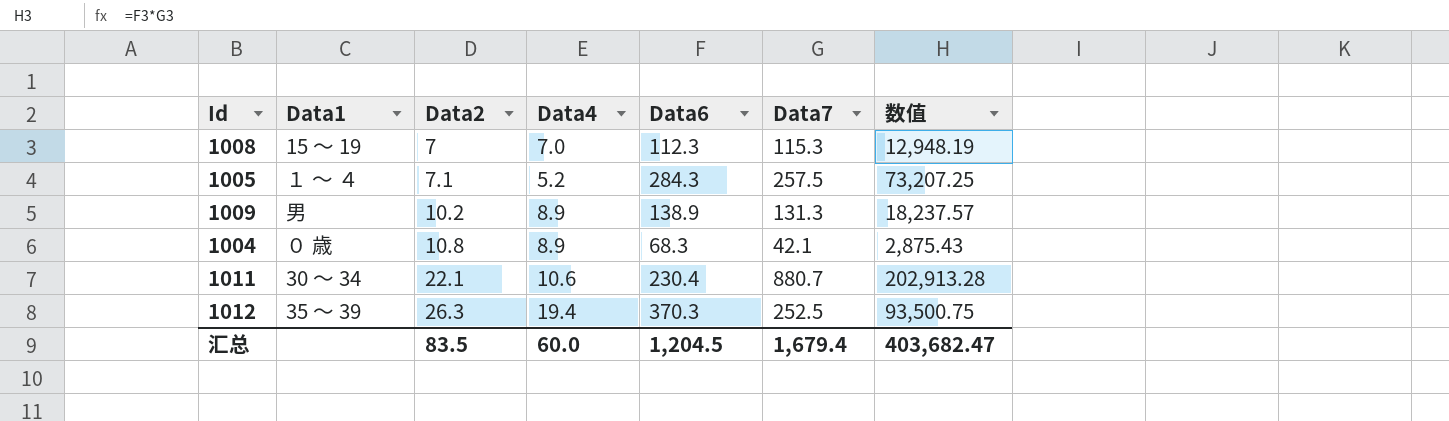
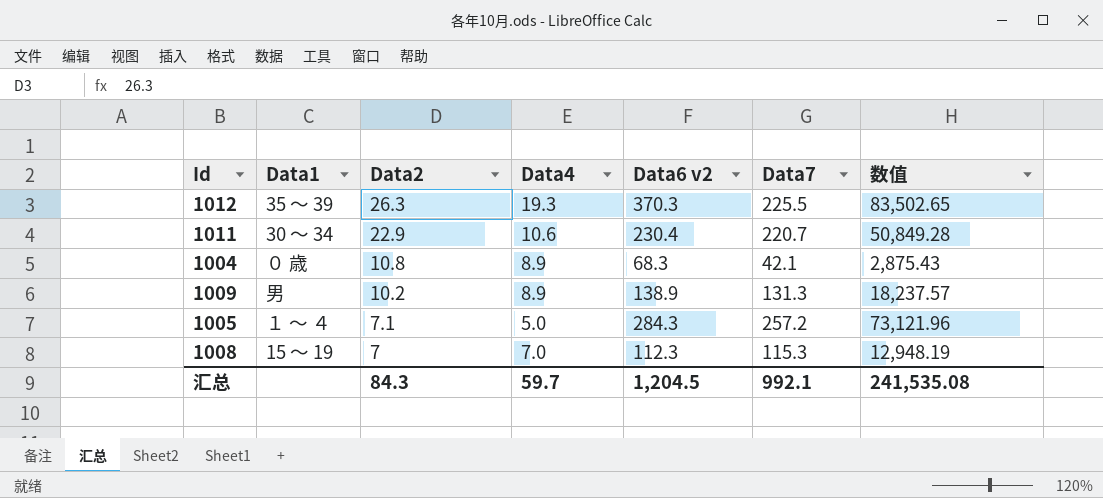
row order: Data2 ascending -> Data2 descending
column name: Data6 -> Data6 v2
1012 | Data4: 19.4 -> 19.3
1012 | Data7: 252.5 -> 225.5
1012 | 数值: 93,500.75 -> 83,502.65
1011 | Data2: 22.1 -> 22.9
1011 | Data7: 880.7 -> 220.7
1011 | 数值: 202,913.28 -> 50,849.28
1005 | Data4: 5.2 -> 5.0
1005 | Data7: 257.5 -> 257.2
1005 | 数值: 73,207.25 -> 73,121.96
汇总 | Data2: 83.5 -> 84.3
汇总 | Data4: 60.0 -> 59.7
汇总 | Data7: 1,679.4 -> 992.1
汇总 | 数值: 403,682.47 -> 241,535.08

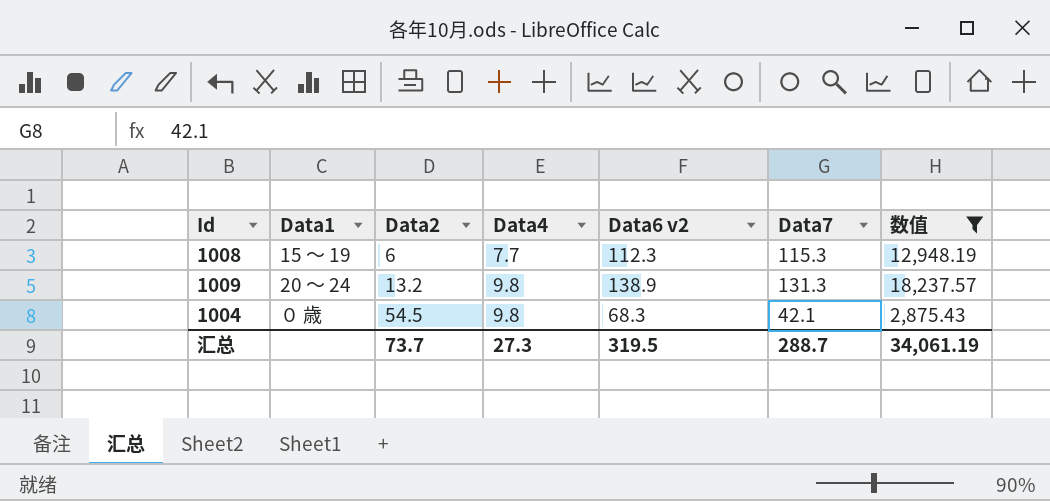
filter: none -> 数值 <= 18,237.57
row order: Data2 descending -> Data2 ascending
1008 | Data2: 7 -> 6
1008 | Data4: 7.0 -> 7.7
1009 | Data1: 男 -> 20 ～ 24
1009 | Data2: 10.2 -> 13.2
1009 | Data4: 8.9 -> 9.8
1004 | Data2: 10.8 -> 54.5
1004 | Data4: 8.9 -> 9.8
汇总 | Data2: 84.3 -> 73.7
汇总 | Data4: 59.7 -> 27.3
汇总 | Data6 v2: 1,204.5 -> 319.5
汇总 | Data7: 992.1 -> 288.7
汇总 | 数值: 241,535.08 -> 34,061.19

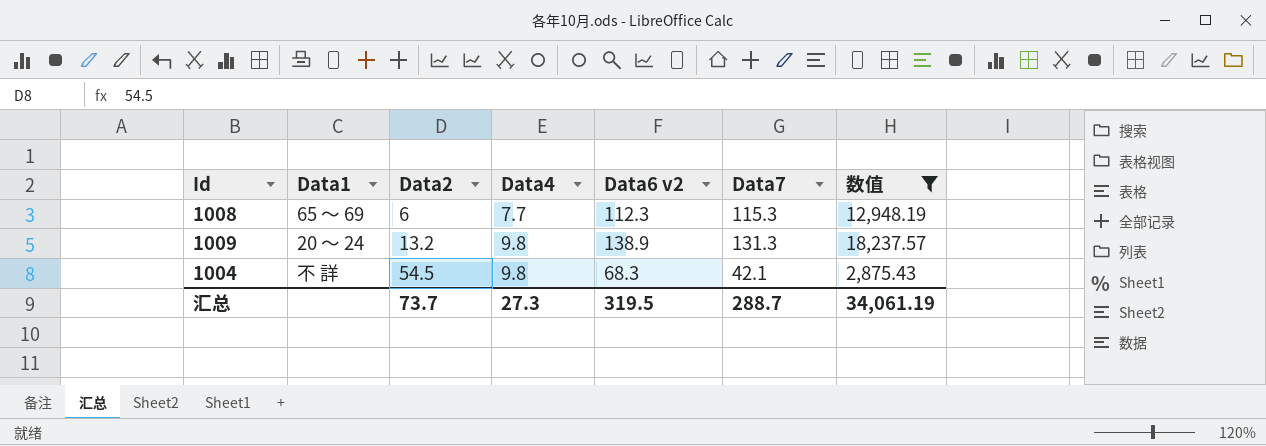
1008 | Data1: 15 ～ 19 -> 65 ～ 69
1004 | Data1: ０ 歳 -> 不 詳

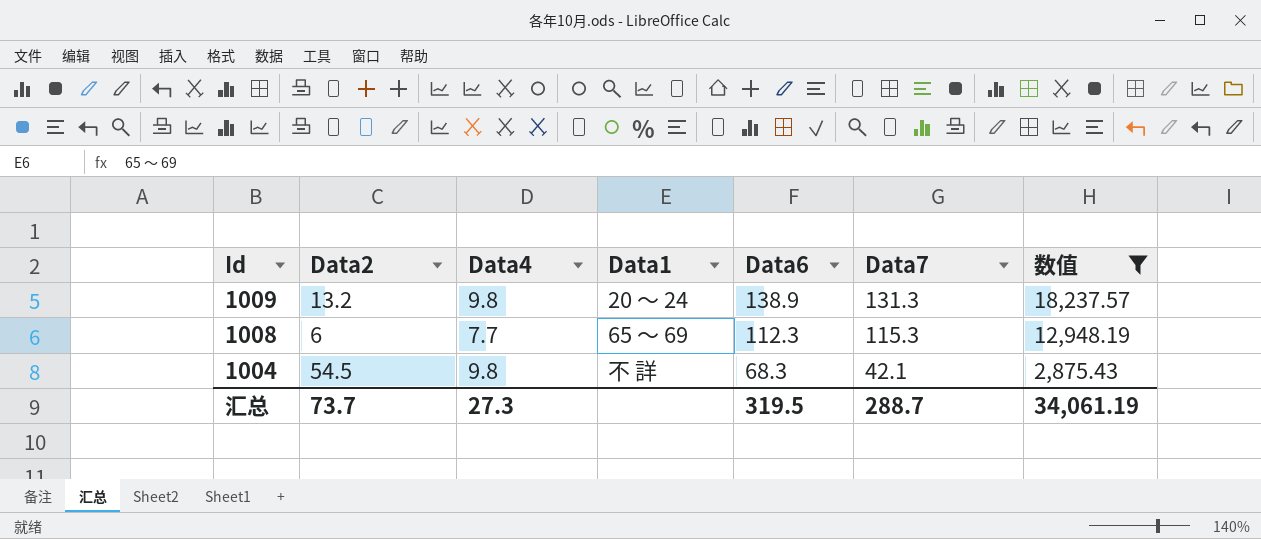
row order: Data2 ascending -> Id descending
column Data1 | position: 2 -> 4
column name: Data6 v2 -> Data6

